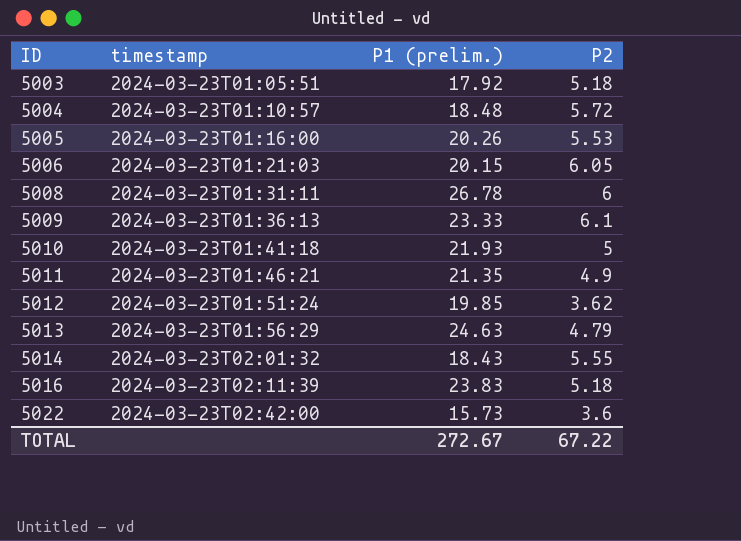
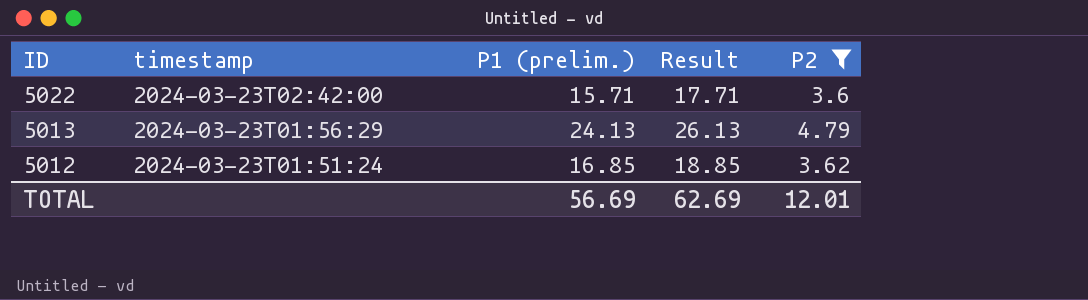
filter: none -> P2 <= 4.79
row order: ID ascending -> ID descending
column Result | formula: none -> [P1 (prelim.)] + 2
5022 | P1 (prelim.): 15.73 -> 15.71
5013 | P1 (prelim.): 24.63 -> 24.13
5012 | P1 (prelim.): 19.85 -> 16.85
TOTAL | P1 (prelim.): 272.67 -> 56.69
TOTAL | P2: 67.22 -> 12.01

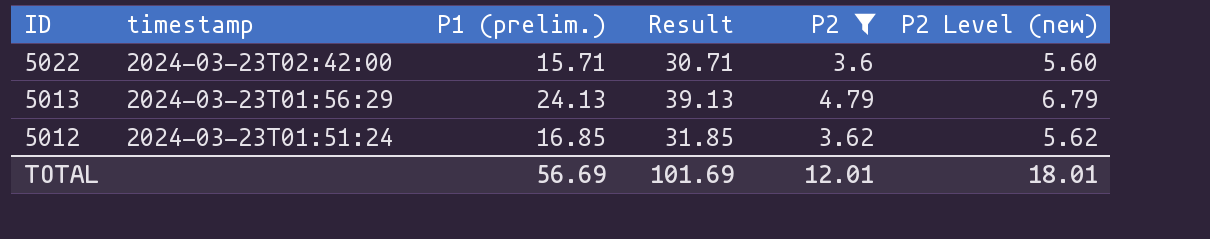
column Result | formula: [P1 (prelim.)] + 2 -> [P1 (prelim.)] + 15
column P2 Level (new) | formula: none -> [P2] + 2
TOTAL | Result: 62.69 -> 101.69

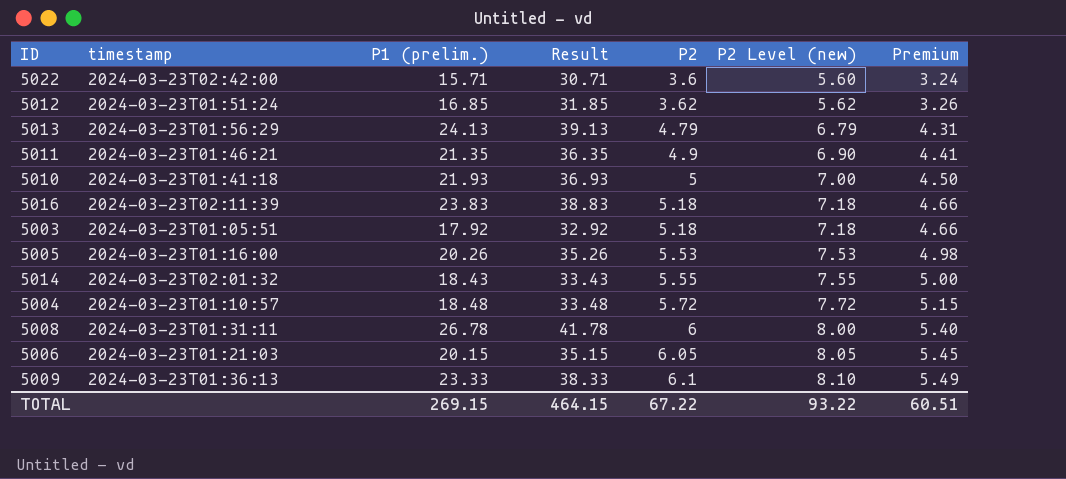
filter: P2 <= 4.79 -> none
row order: ID descending -> P2 ascending
column Premium | formula: none -> [P2] * 0.9
TOTAL | P1 (prelim.): 56.69 -> 269.15
TOTAL | Result: 101.69 -> 464.15
TOTAL | P2: 12.01 -> 67.22
TOTAL | P2 Level (new): 18.01 -> 93.22

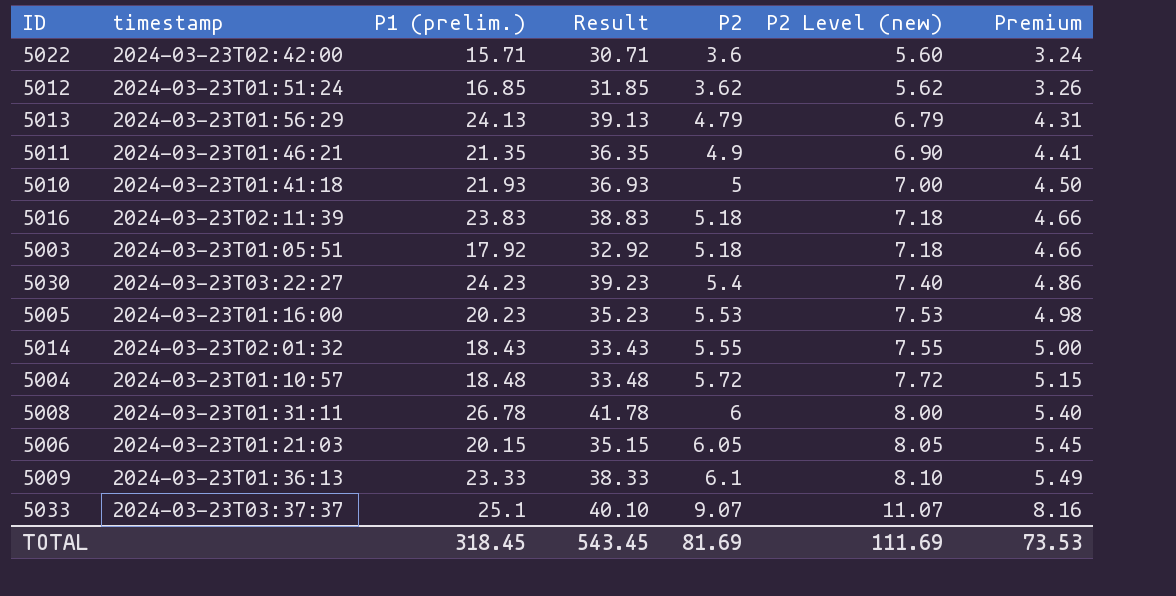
row 5030: none -> 2024-03-23T03:22:27 | 24.23 | 39.23 | 5.4 | 7.40 | 4.86
5005 | P1 (prelim.): 20.26 -> 20.23
5005 | Result: 35.26 -> 35.23
row 5033: none -> 2024-03-23T03:37:37 | 25.1 | 40.10 | 9.07 | 11.07 | 8.16
TOTAL | P1 (prelim.): 269.15 -> 318.45
TOTAL | Result: 464.15 -> 543.45
TOTAL | P2: 67.22 -> 81.69
TOTAL | P2 Level (new): 93.22 -> 111.69
TOTAL | Premium: 60.51 -> 73.53

